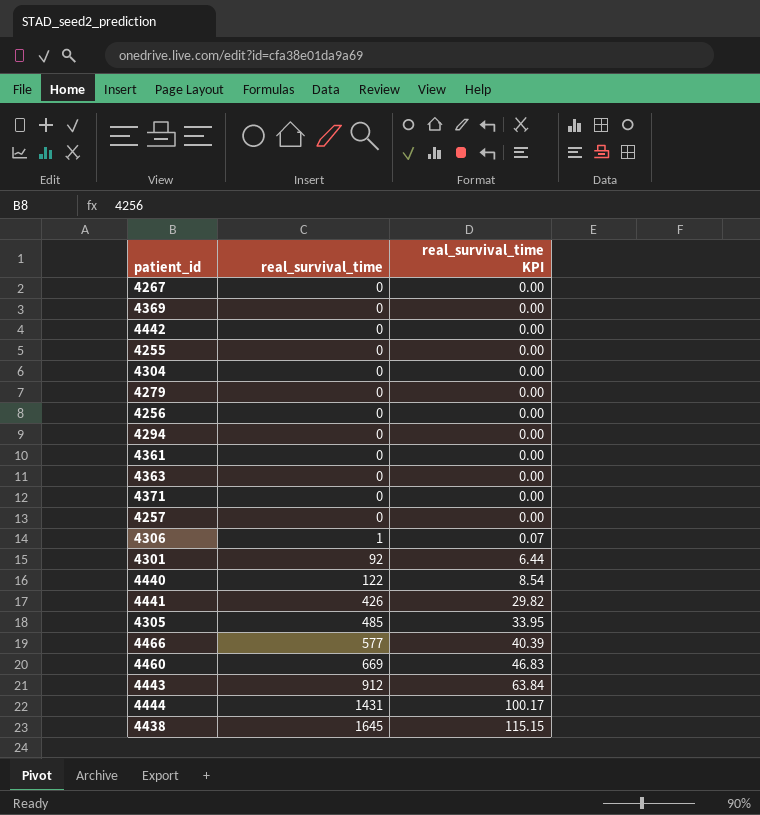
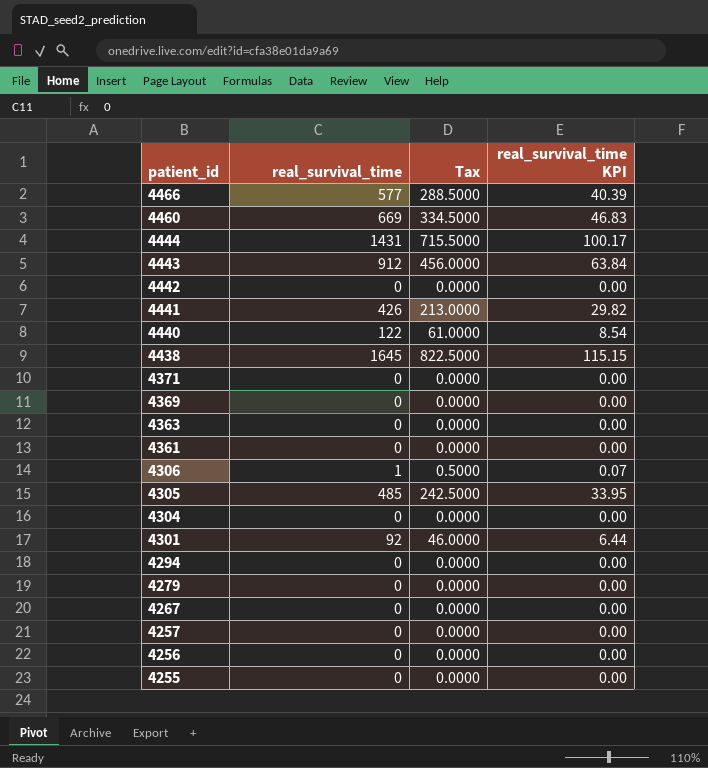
row order: real_survival_time ascending -> patient_id descending
column Tax | formula: none -> [real_survival_time] * 0.5

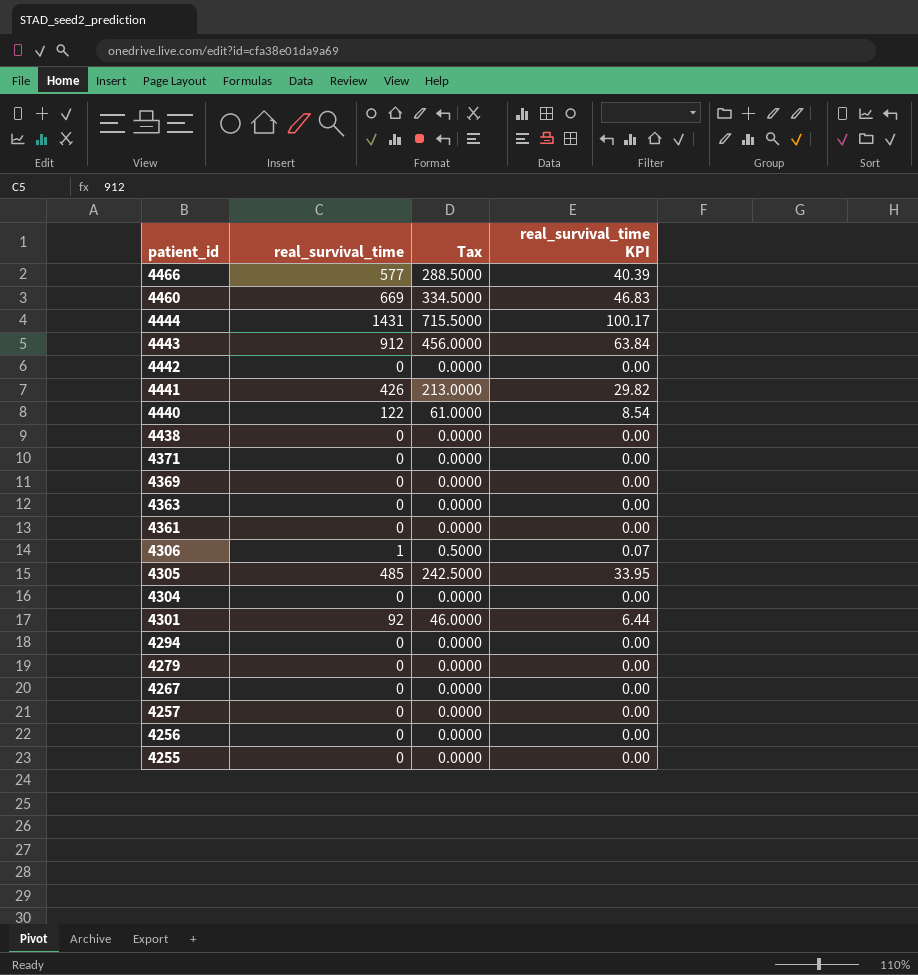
4438 | real_survival_time: 1645 -> 0
4438 | Tax: 822.5000 -> 0.0000
4438 | real_survival_time KPI: 115.15 -> 0.00

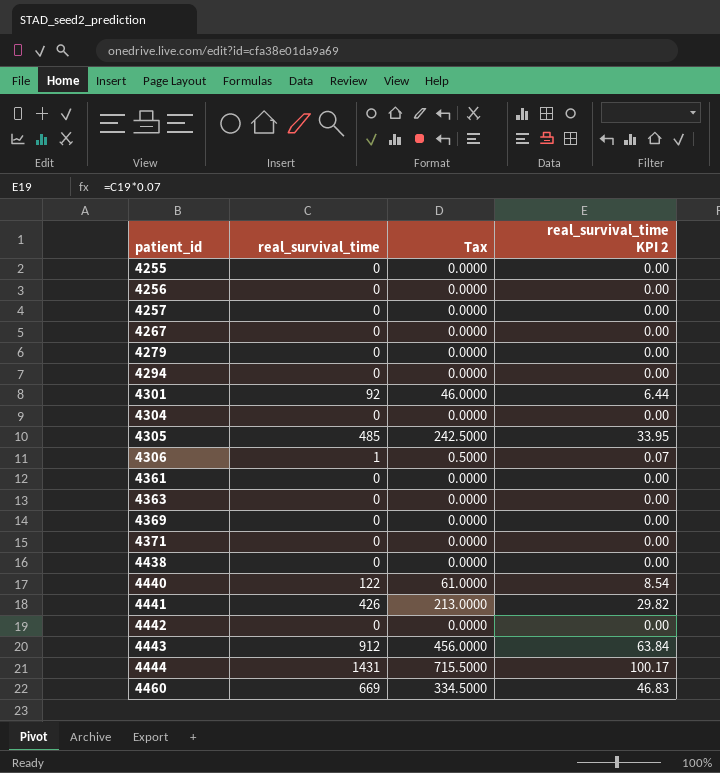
row order: patient_id descending -> patient_id ascending
column name: real_survival_time KPI -> real_survival_time KPI 2
row 4466: 577 | 288.5000 | 40.39 -> none

